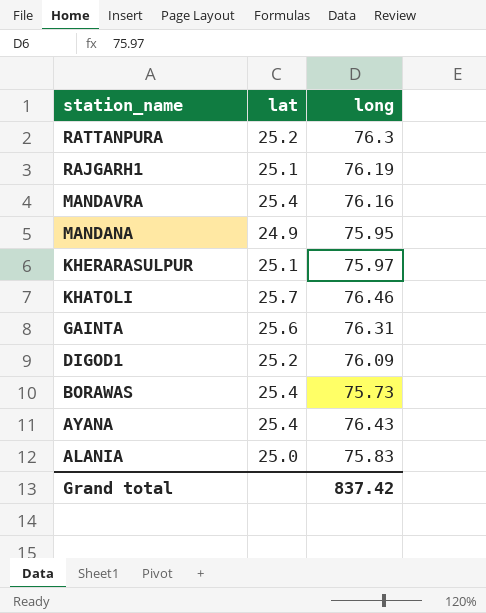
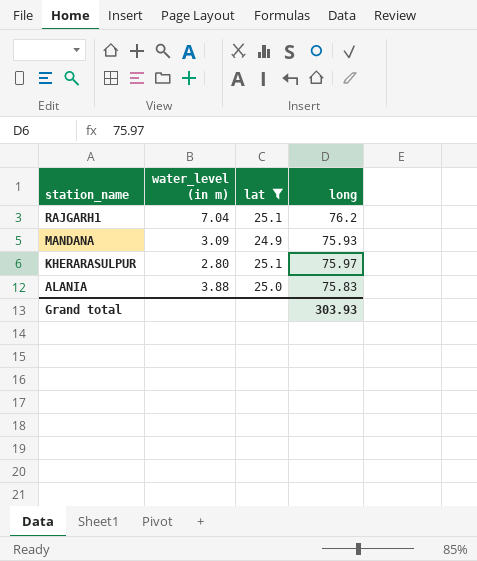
filter: none -> lat <= 25.1
column water_level (in m) | position: none -> 2
RAJGARH1 | long: 76.19 -> 76.2
MANDANA | long: 75.95 -> 75.93
Grand total | long: 837.42 -> 303.93

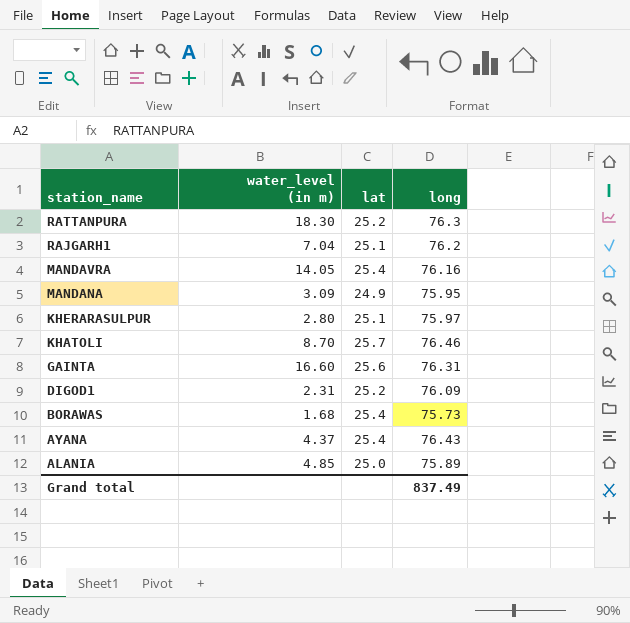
filter: lat <= 25.1 -> none
MANDANA | long: 75.93 -> 75.95
ALANIA | water_level (in m): 3.88 -> 4.85
ALANIA | long: 75.83 -> 75.89
Grand total | long: 303.93 -> 837.49

